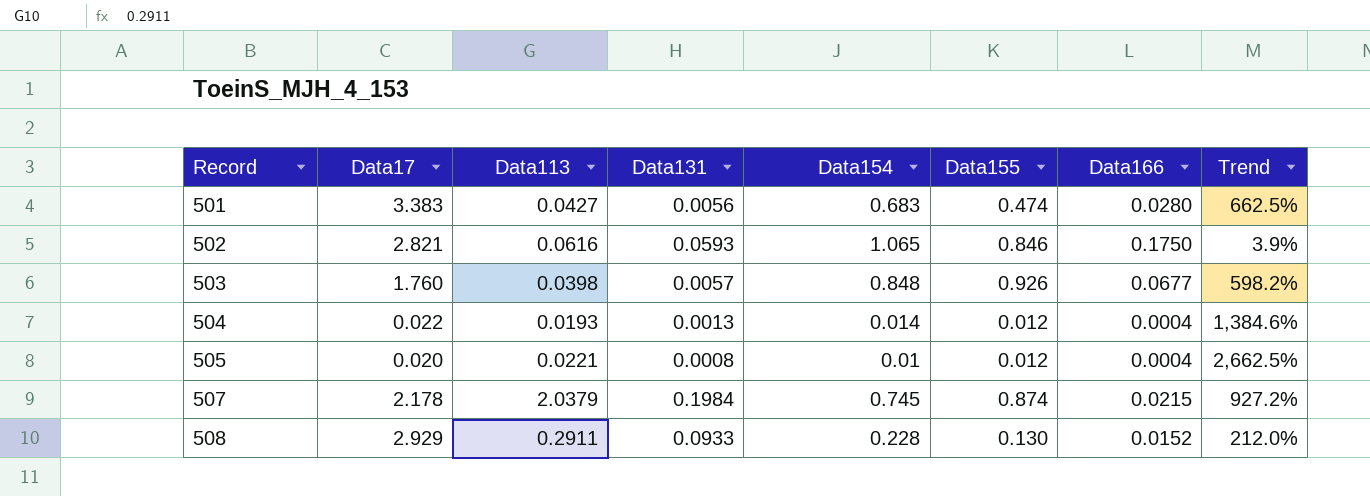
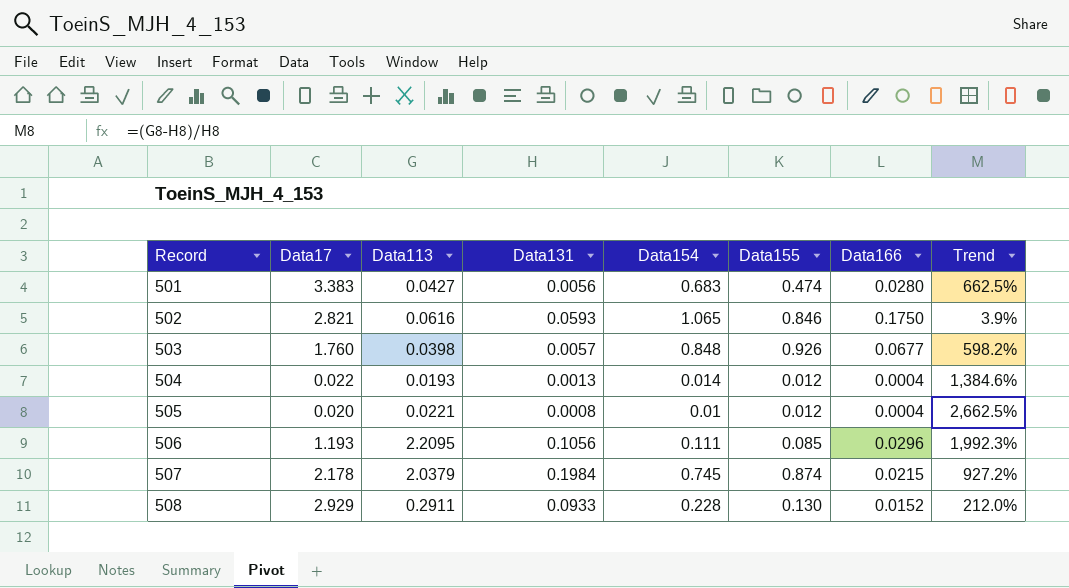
row 506: none -> 1.193 | 2.2095 | 0.1056 | 0.111 | 0.085 | 0.0296 | 1,992.3%

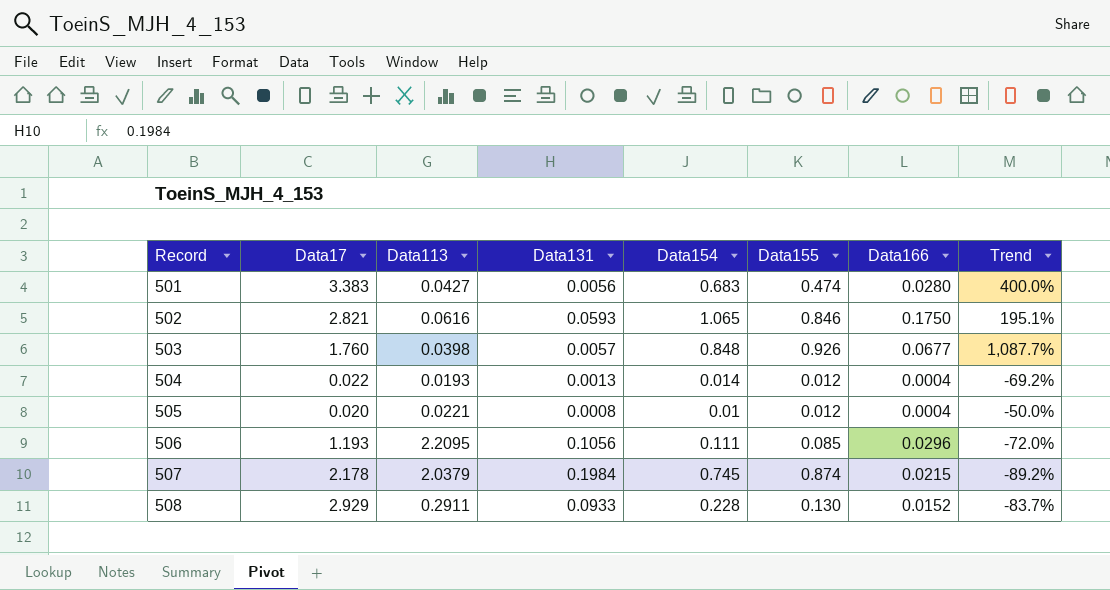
column Trend | formula: ([Data113] - [Data131]) / [Data131] -> ([Data166] - [Data131]) / [Data131]

